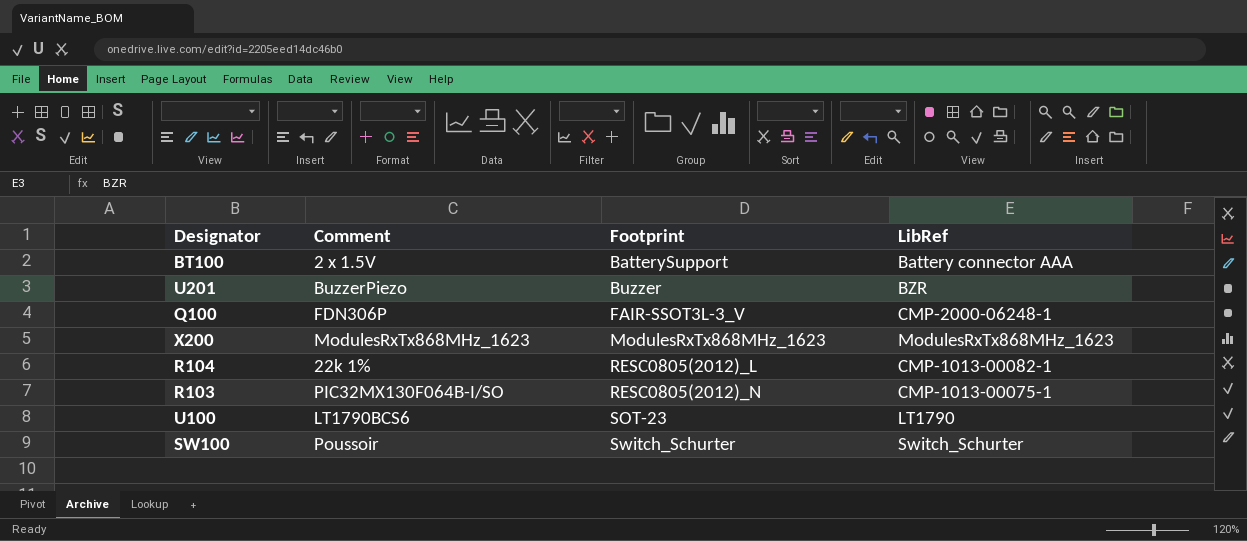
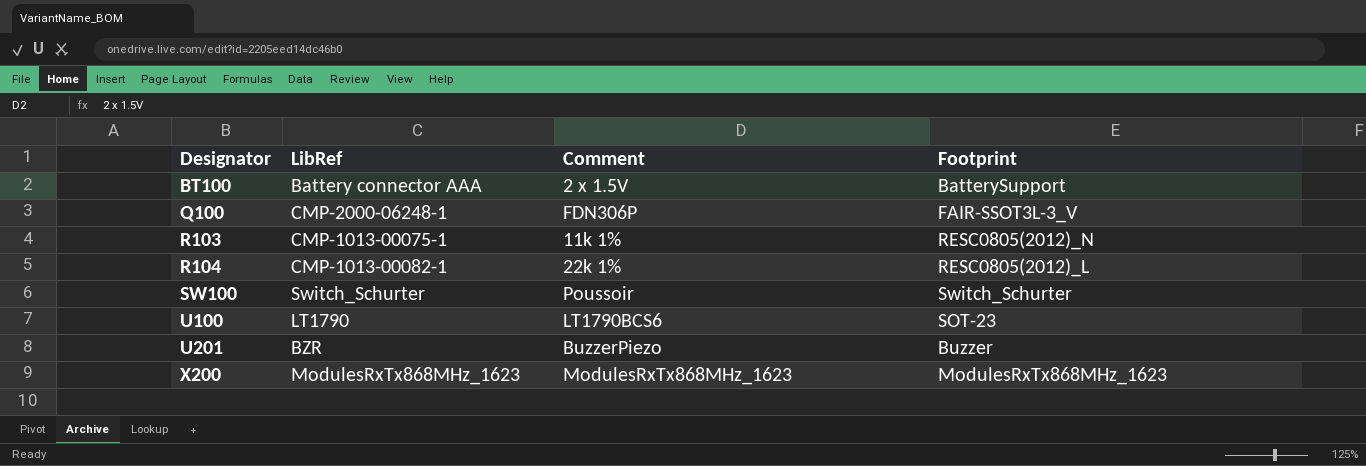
row order: Footprint ascending -> Designator ascending
column LibRef | position: 4 -> 2
R103 | Comment: PIC32MX130F064B-I/SO -> 11k 1%

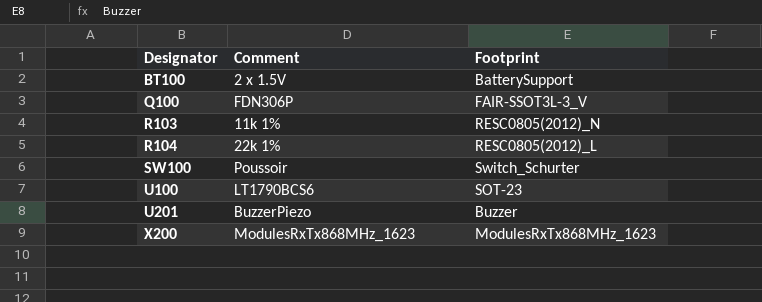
column LibRef | position: 2 -> none

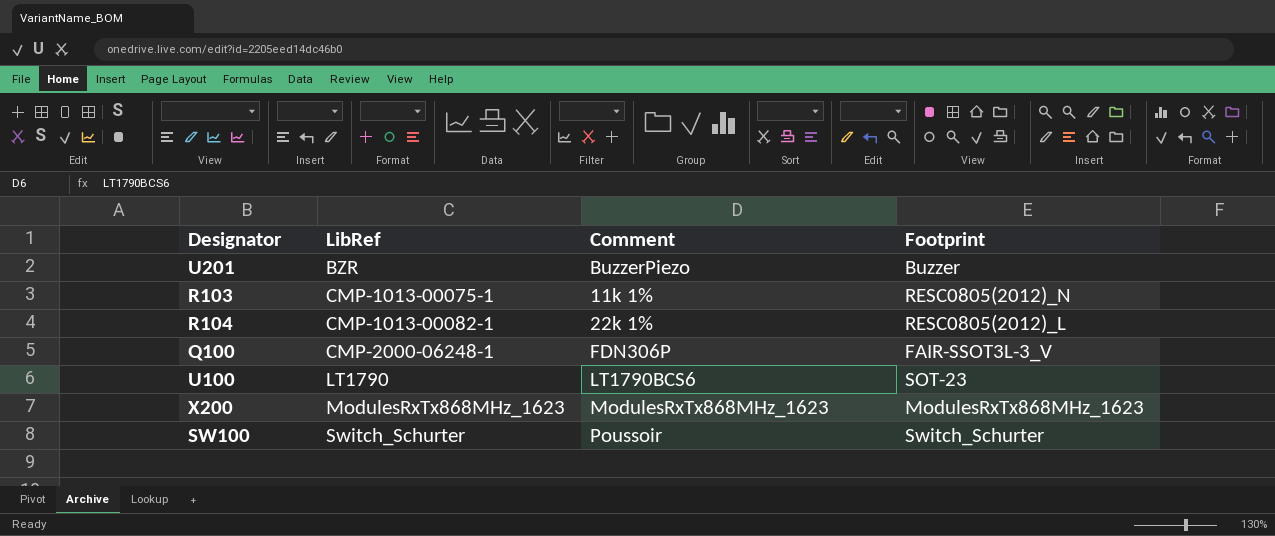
row order: Designator ascending -> LibRef ascending
column LibRef | position: none -> 2
row BT100: 2 x 1.5V | BatterySupport -> none

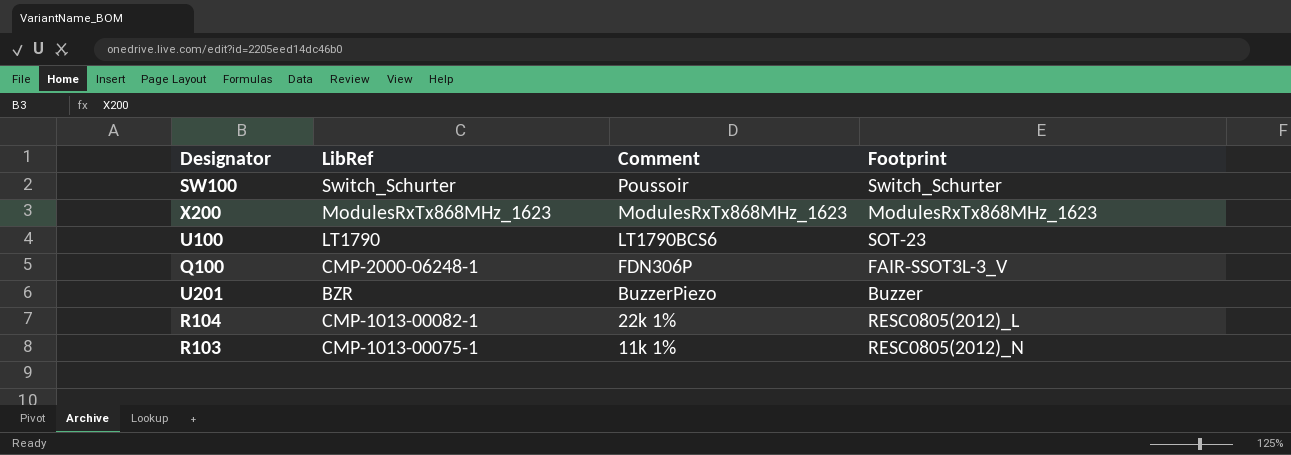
row order: LibRef ascending -> Comment descending

